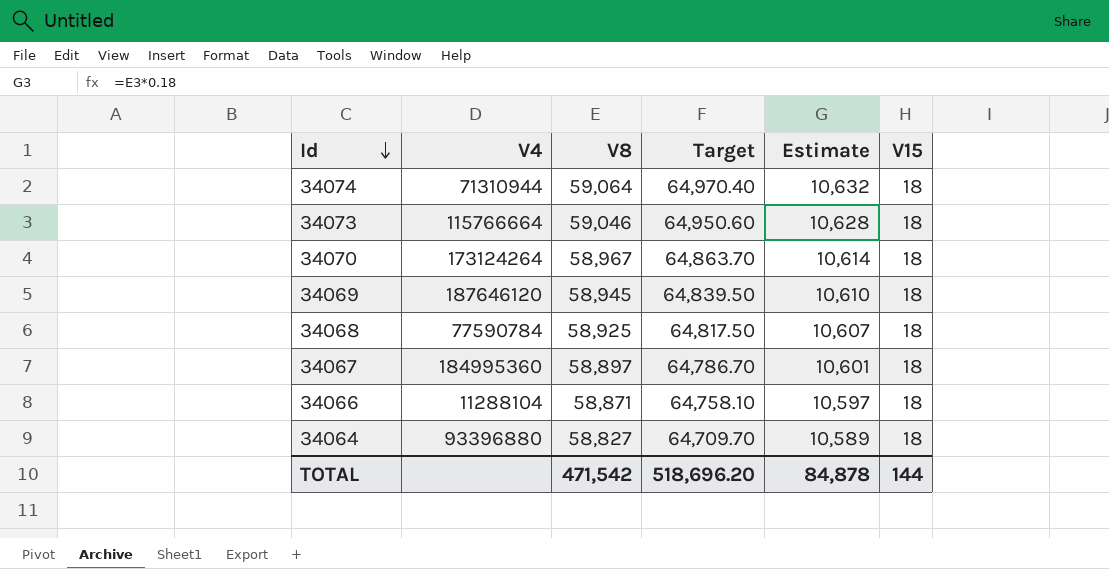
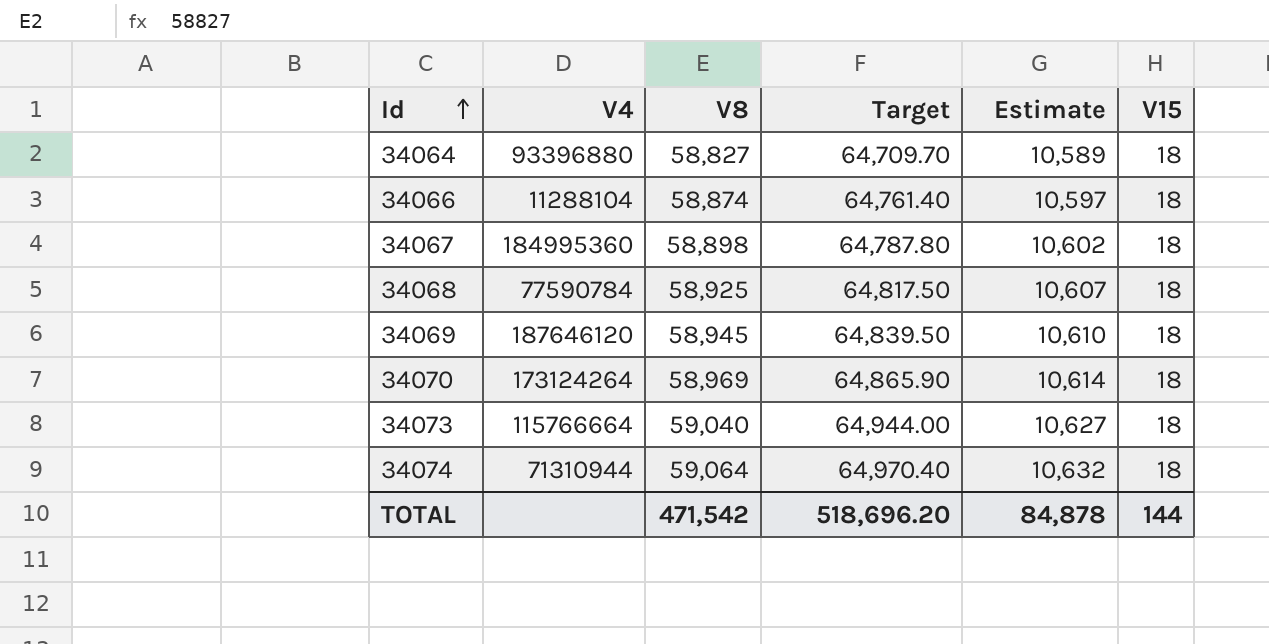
row order: Id descending -> Id ascending
34066 | V8: 58,871 -> 58,874
34066 | Target: 64,758.10 -> 64,761.40
34067 | V8: 58,897 -> 58,898
34067 | Target: 64,786.70 -> 64,787.80
34067 | Estimate: 10,601 -> 10,602
34070 | V8: 58,967 -> 58,969
34070 | Target: 64,863.70 -> 64,865.90
34073 | V8: 59,046 -> 59,040
34073 | Target: 64,950.60 -> 64,944.00
34073 | Estimate: 10,628 -> 10,627

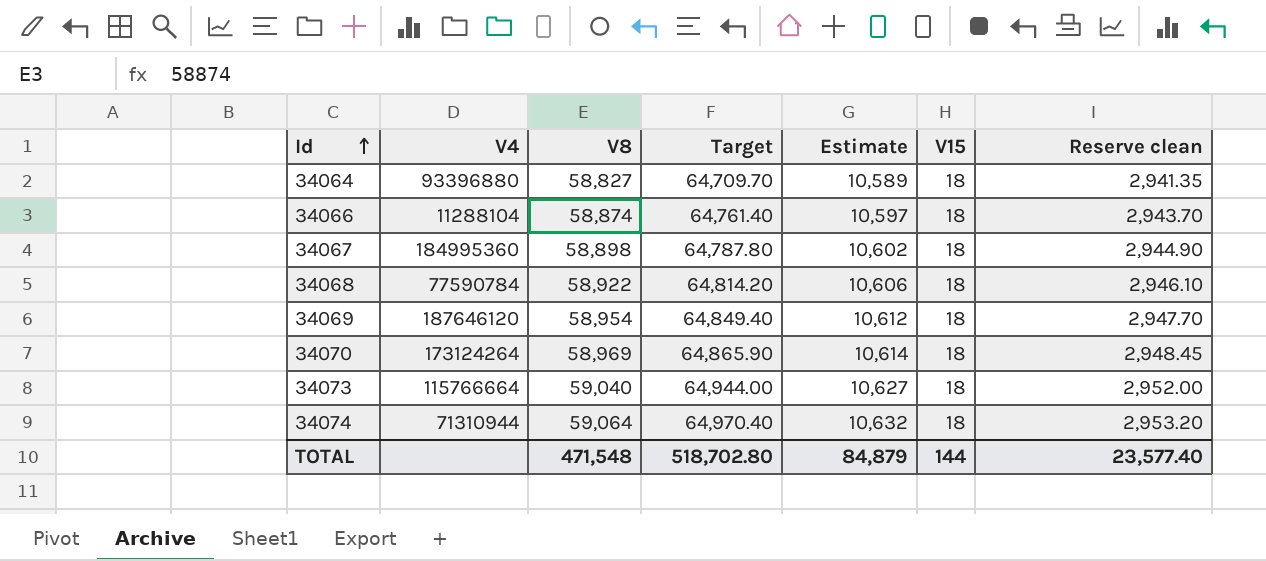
column Reserve clean | formula: none -> [V8] * 0.05
34068 | V8: 58,925 -> 58,922
34068 | Target: 64,817.50 -> 64,814.20
34068 | Estimate: 10,607 -> 10,606
34069 | V8: 58,945 -> 58,954
34069 | Target: 64,839.50 -> 64,849.40
34069 | Estimate: 10,610 -> 10,612
TOTAL | V8: 471,542 -> 471,548
TOTAL | Target: 518,696.20 -> 518,702.80
TOTAL | Estimate: 84,878 -> 84,879

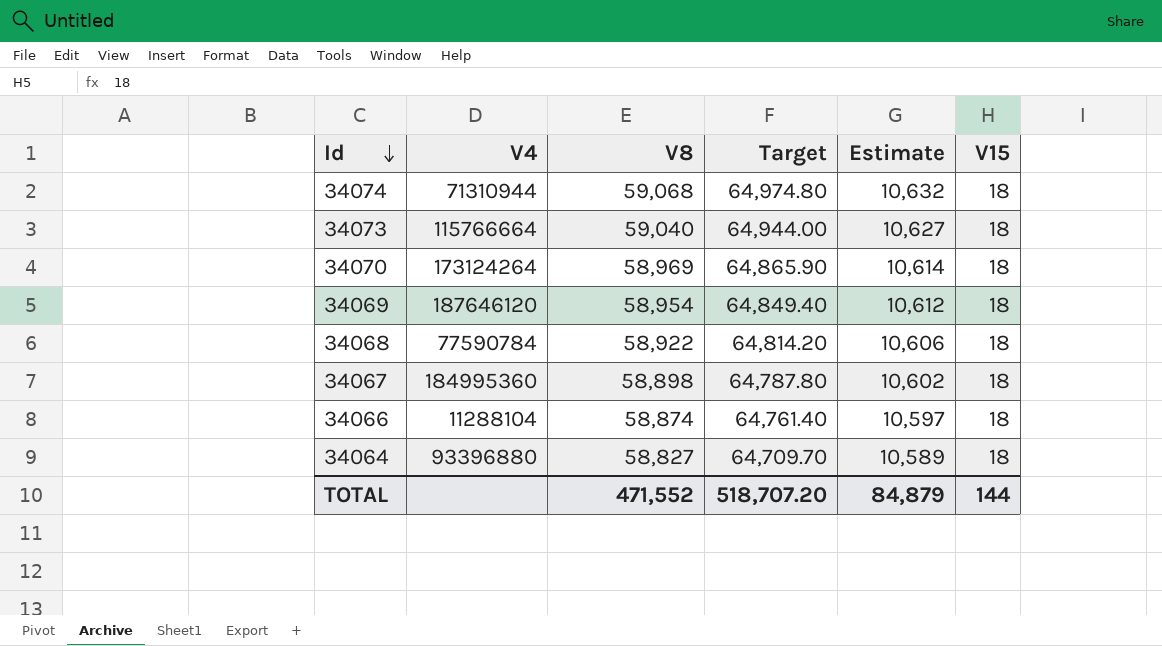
row order: Id ascending -> Id descending
column Reserve clean | formula: [V8] * 0.05 -> none
34074 | V8: 59,064 -> 59,068
34074 | Target: 64,970.40 -> 64,974.80
TOTAL | V8: 471,548 -> 471,552
TOTAL | Target: 518,702.80 -> 518,707.20

